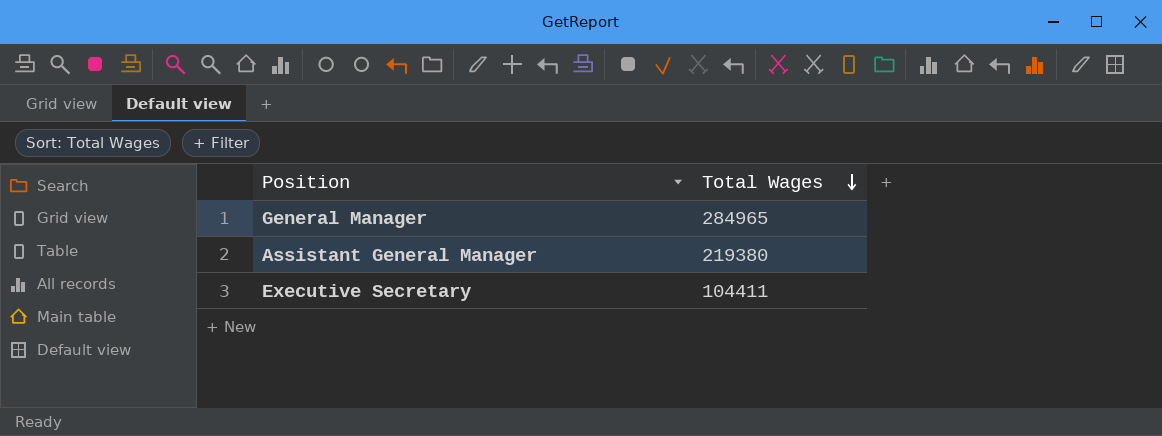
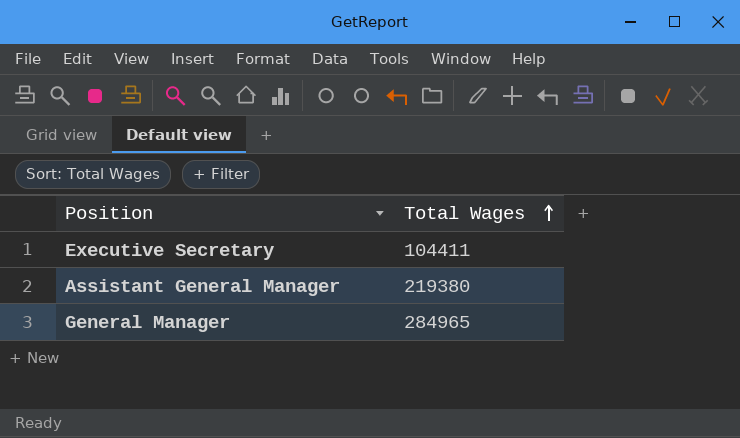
row order: Total Wages descending -> Total Wages ascending

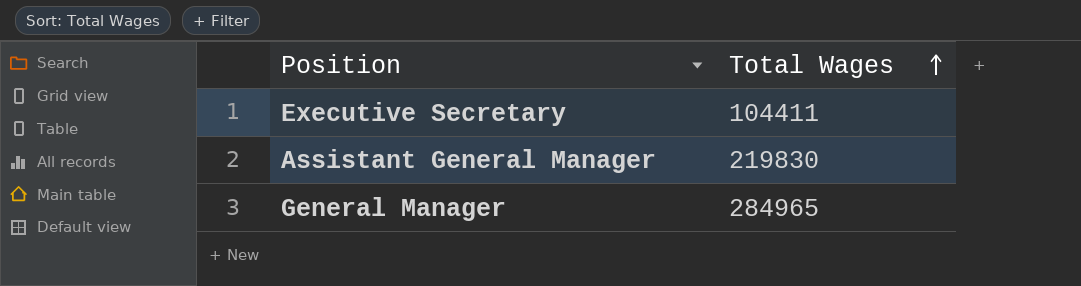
Assistant General Manager | Total Wages: 219380 -> 219830

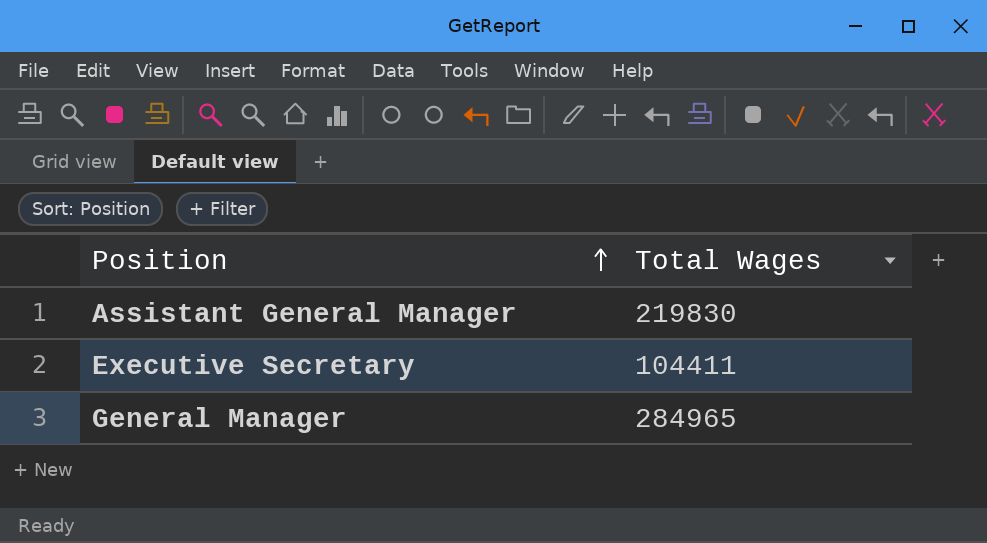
row order: Total Wages ascending -> Position ascending

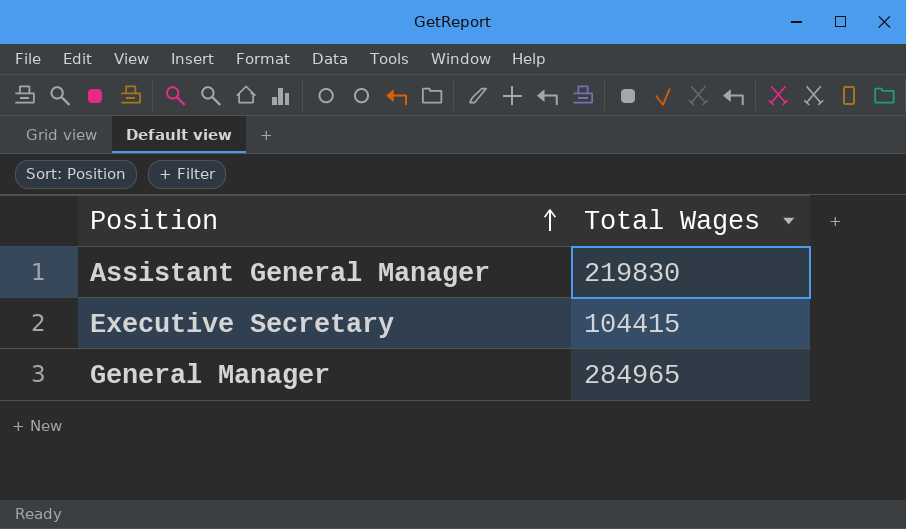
Executive Secretary | Total Wages: 104411 -> 104415

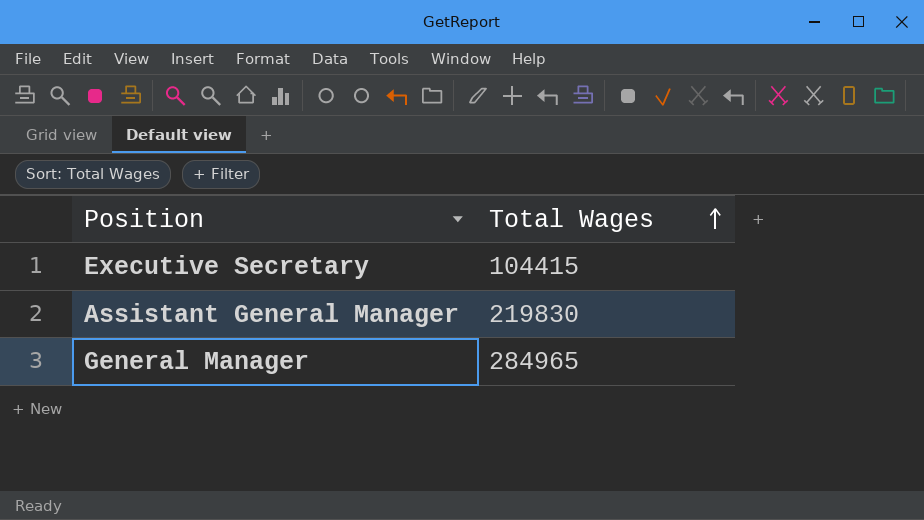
row order: Position ascending -> Total Wages ascending

